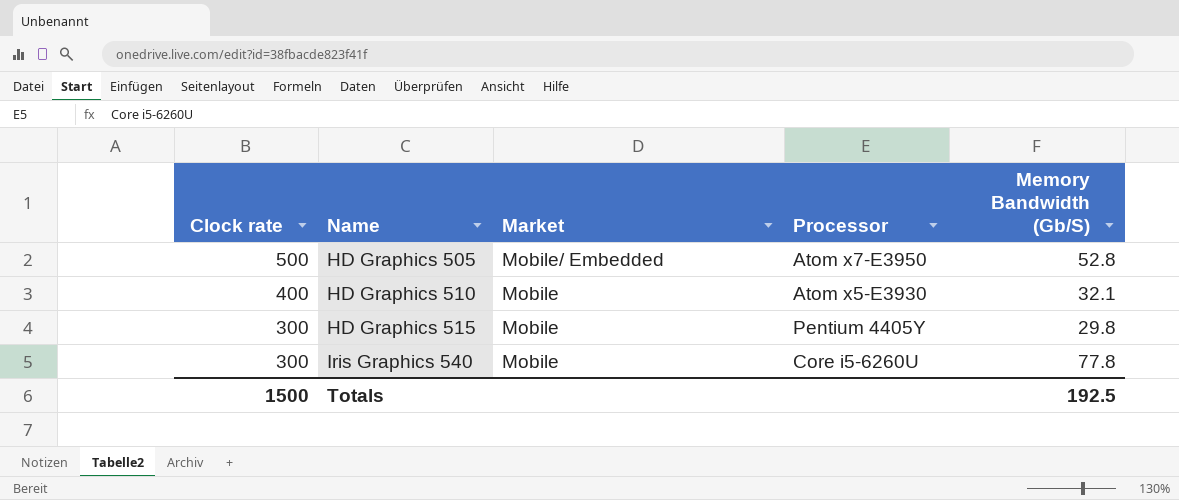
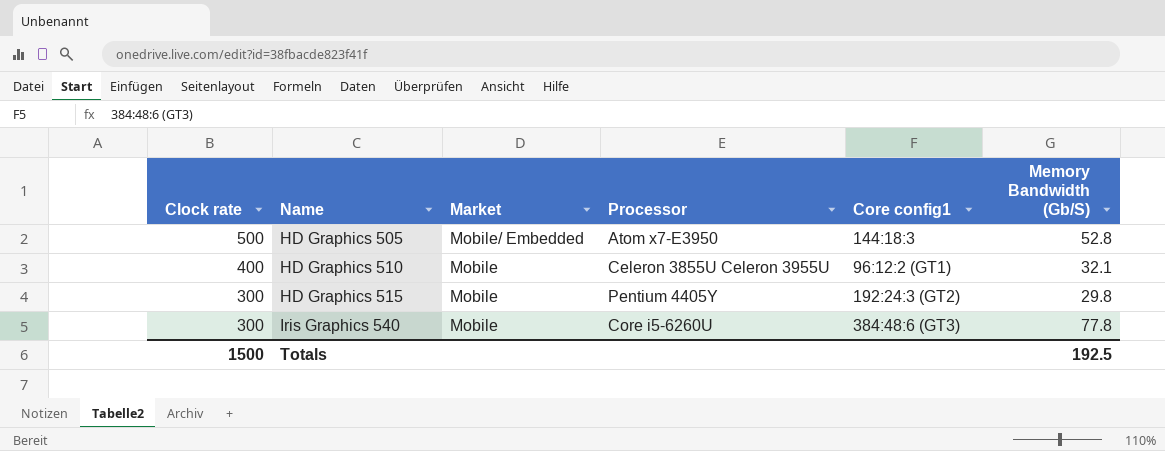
column Core config1 | position: none -> 5
HD Graphics 510 | Processor: Atom x5-E3930 -> Celeron 3855U Celeron 3955U

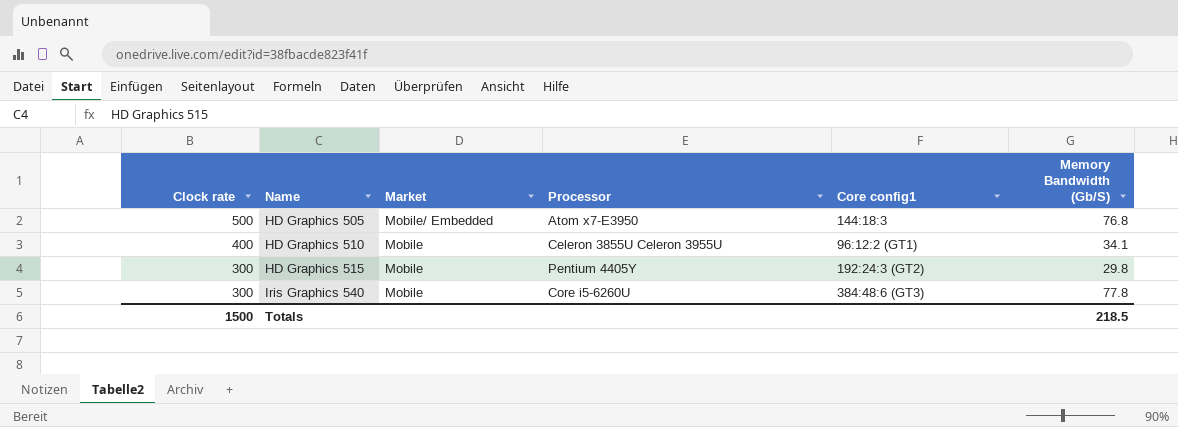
HD Graphics 505 | Memory Bandwidth (Gb/S): 52.8 -> 76.8
HD Graphics 510 | Memory Bandwidth (Gb/S): 32.1 -> 34.1
Totals | Memory Bandwidth (Gb/S): 192.5 -> 218.5

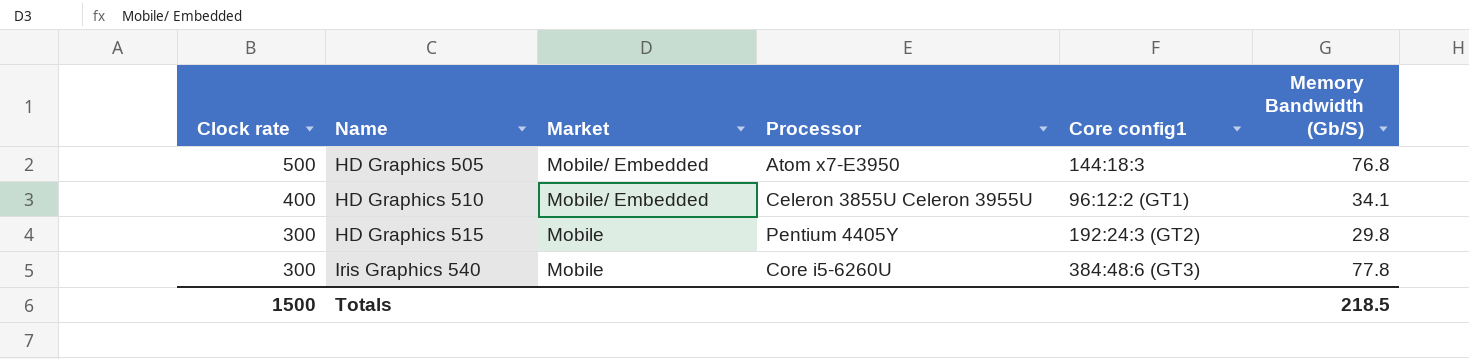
HD Graphics 510 | Market: Mobile -> Mobile/ Embedded

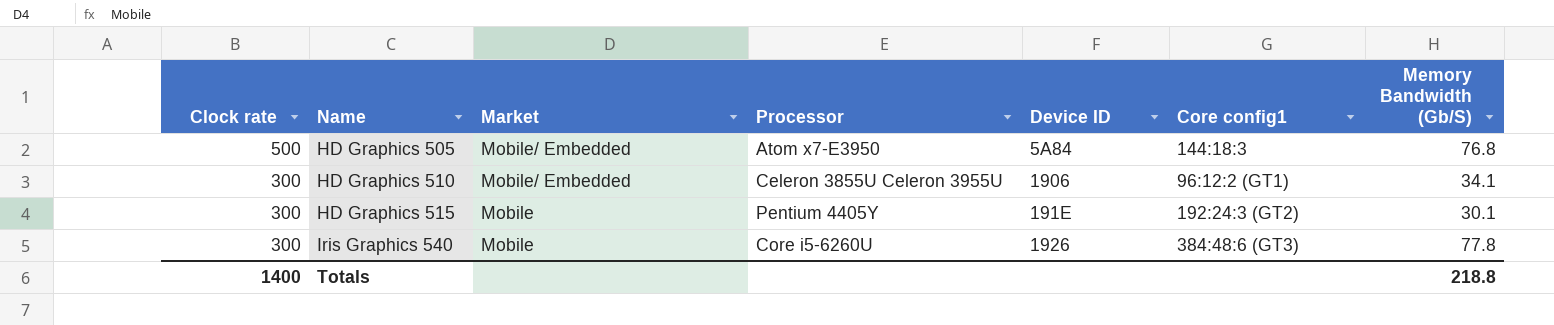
column Device ID | position: none -> 5
HD Graphics 510 | Clock rate: 400 -> 300
HD Graphics 515 | Memory Bandwidth (Gb/S): 29.8 -> 30.1
Totals | Clock rate: 1500 -> 1400
Totals | Memory Bandwidth (Gb/S): 218.5 -> 218.8

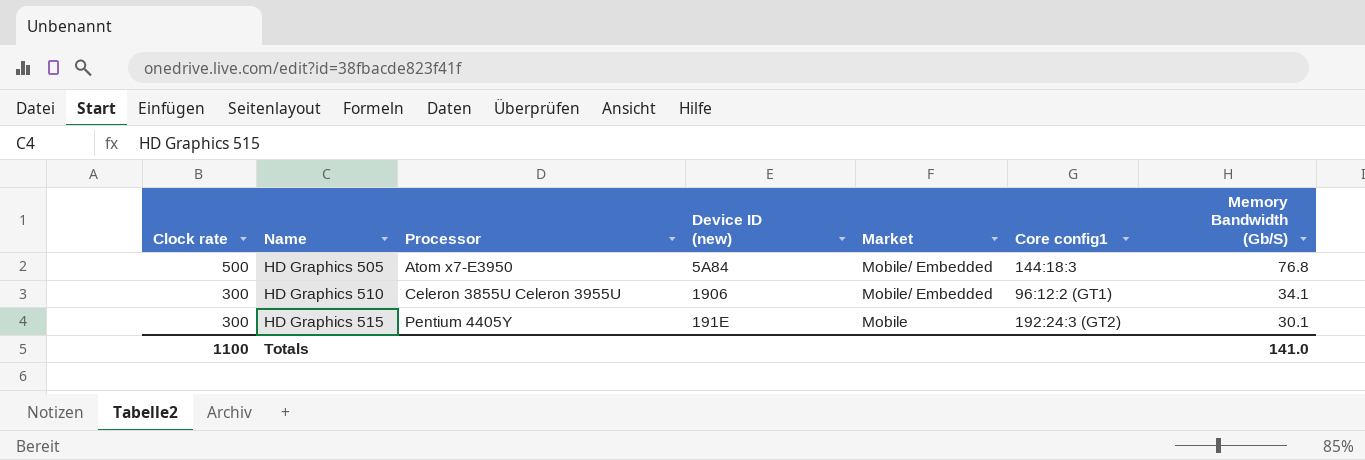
column name: Device ID -> Device ID (new)
column Market | position: 3 -> 5
row Iris Graphics 540: 300 | Mobile | Core i5-6260U | 1926 | 384:48:6 (GT3) | 77.8 -> none
Totals | Clock rate: 1400 -> 1100
Totals | Memory Bandwidth (Gb/S): 218.8 -> 141.0

